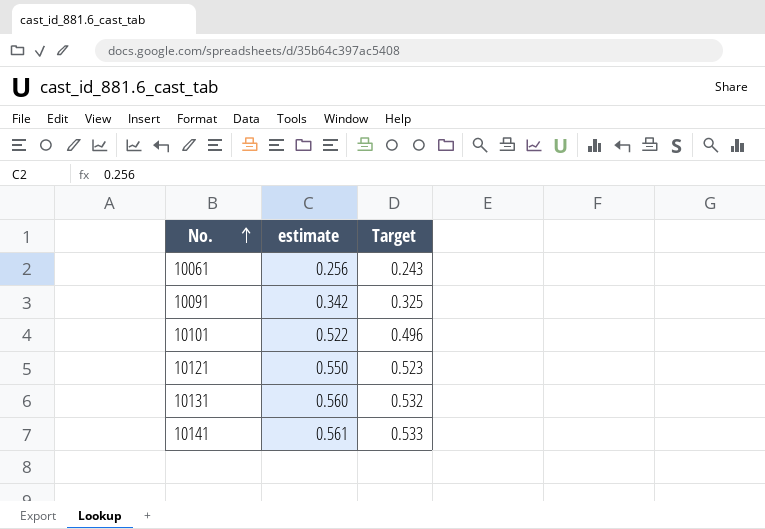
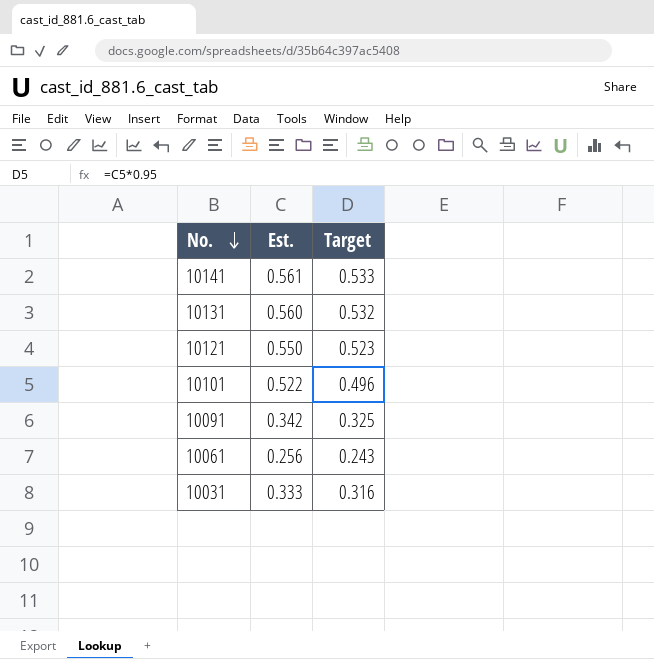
row order: No. ascending -> No. descending
column name: estimate -> Est.
row 10031: none -> 0.333 | 0.316

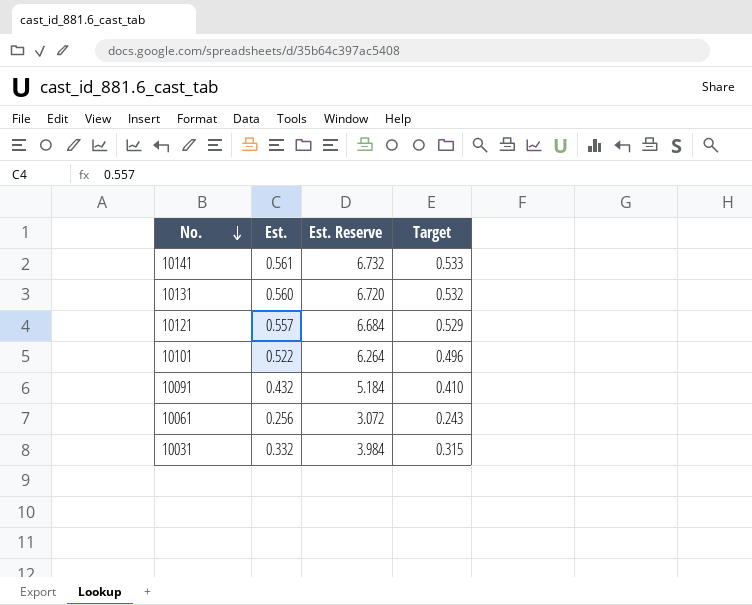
column Est. Reserve | formula: none -> [Est.] * 12
10121 | Est.: 0.550 -> 0.557
10121 | Target: 0.523 -> 0.529
10091 | Est.: 0.342 -> 0.432
10091 | Target: 0.325 -> 0.410
10031 | Est.: 0.333 -> 0.332
10031 | Target: 0.316 -> 0.315

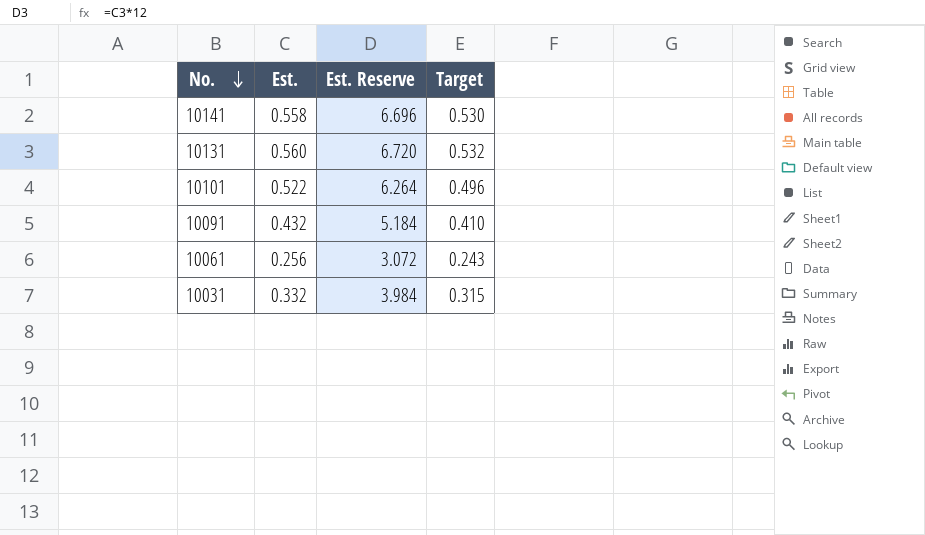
row 10121: 0.557 | 6.684 | 0.529 -> none
10141 | Est.: 0.561 -> 0.558
10141 | Est. Reserve: 6.732 -> 6.696
10141 | Target: 0.533 -> 0.530

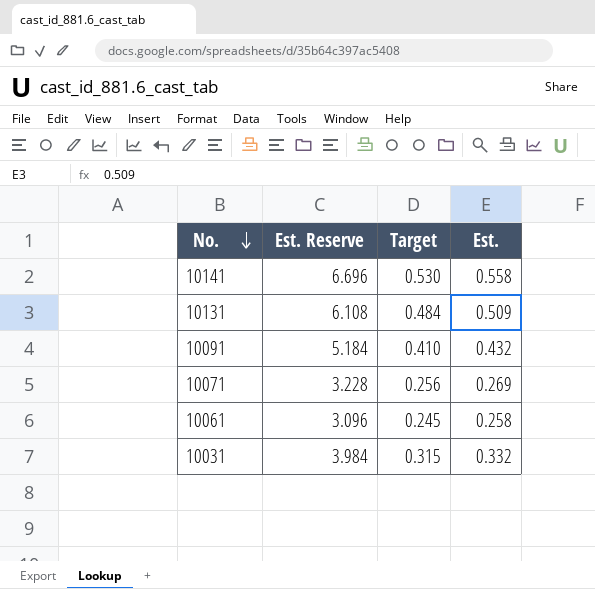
column Est. | position: 2 -> 4
row 10101: 0.522 | 6.264 | 0.496 -> none
10131 | Est. Reserve: 6.720 -> 6.108
10131 | Target: 0.532 -> 0.484
10131 | Est.: 0.560 -> 0.509
row 10071: none -> 3.228 | 0.256 | 0.269
10061 | Est. Reserve: 3.072 -> 3.096
10061 | Target: 0.243 -> 0.245
10061 | Est.: 0.256 -> 0.258

